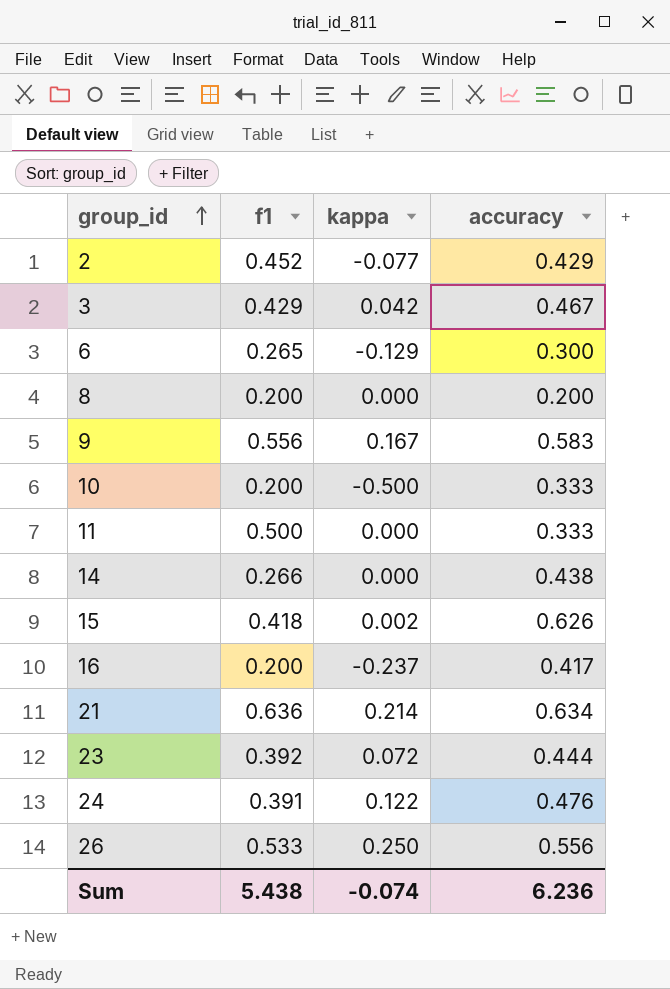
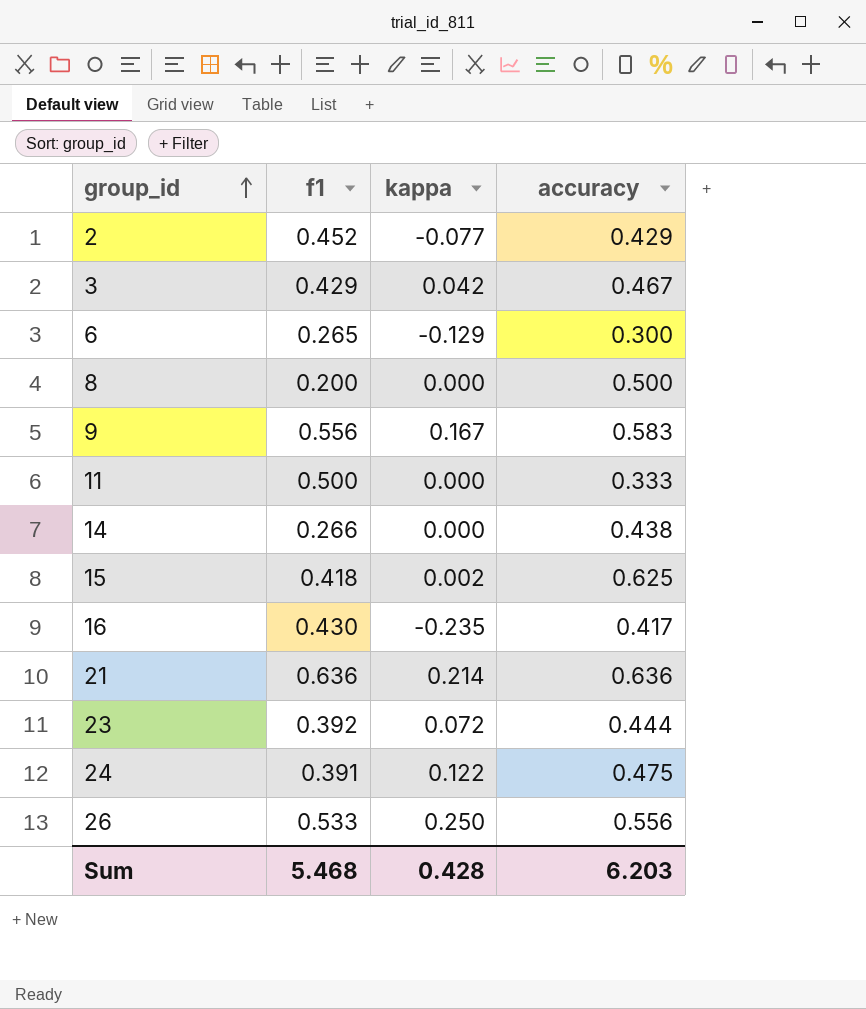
row 10: 0.200 | -0.500 | 0.333 -> none
8 | accuracy: 0.200 -> 0.500
15 | accuracy: 0.626 -> 0.625
16 | f1: 0.200 -> 0.430
16 | kappa: -0.237 -> -0.235
21 | accuracy: 0.634 -> 0.636
24 | accuracy: 0.476 -> 0.475
Sum | f1: 5.438 -> 5.468
Sum | kappa: -0.074 -> 0.428
Sum | accuracy: 6.236 -> 6.203

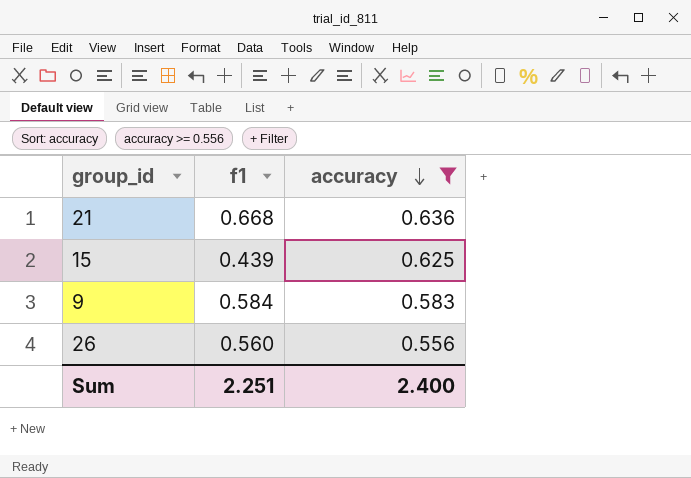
filter: none -> accuracy >= 0.556
row order: group_id ascending -> accuracy descending
column kappa | position: 3 -> none
21 | f1: 0.636 -> 0.668
15 | f1: 0.418 -> 0.439
9 | f1: 0.556 -> 0.584
26 | f1: 0.533 -> 0.560
Sum | f1: 5.468 -> 2.251
Sum | accuracy: 6.203 -> 2.400

